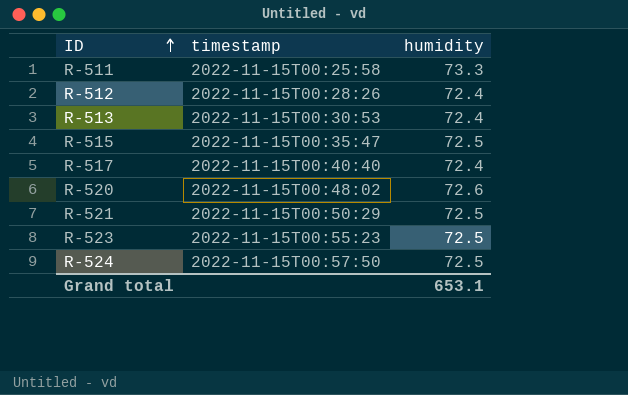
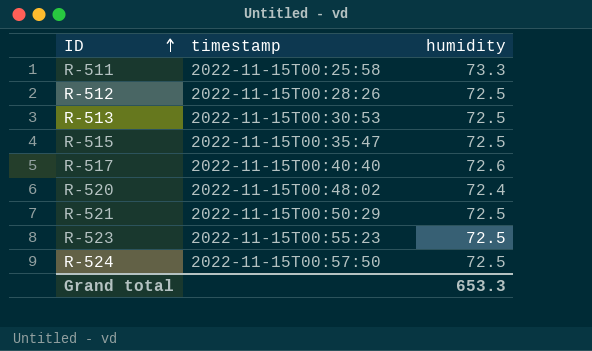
R-512 | humidity: 72.4 -> 72.5
R-513 | humidity: 72.4 -> 72.5
R-517 | humidity: 72.4 -> 72.6
R-520 | humidity: 72.6 -> 72.4
Grand total | humidity: 653.1 -> 653.3

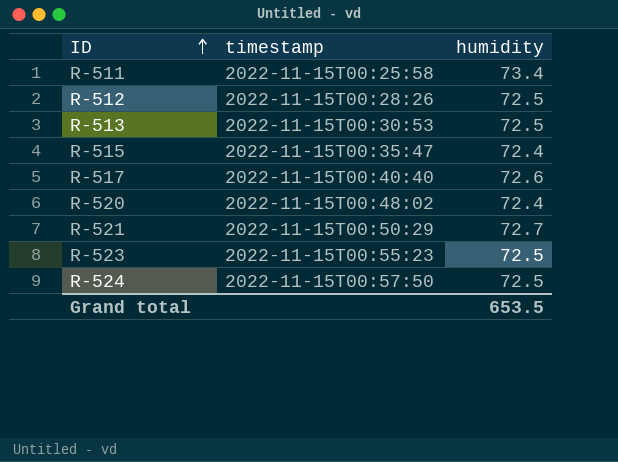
R-511 | humidity: 73.3 -> 73.4
R-515 | humidity: 72.5 -> 72.4
R-521 | humidity: 72.5 -> 72.7
Grand total | humidity: 653.3 -> 653.5

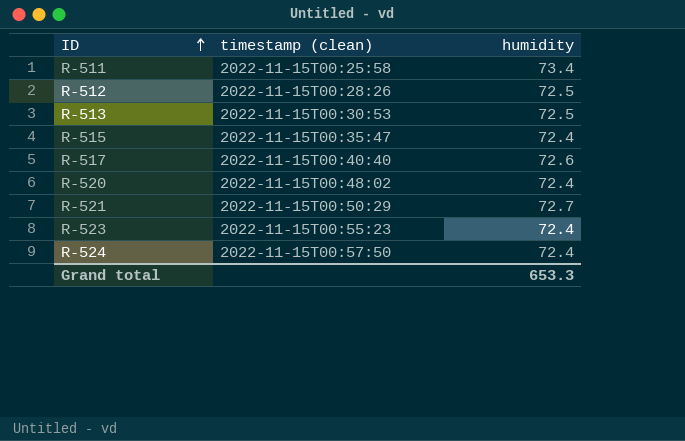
column name: timestamp -> timestamp (clean)
R-523 | humidity: 72.5 -> 72.4
R-524 | humidity: 72.5 -> 72.4
Grand total | humidity: 653.5 -> 653.3

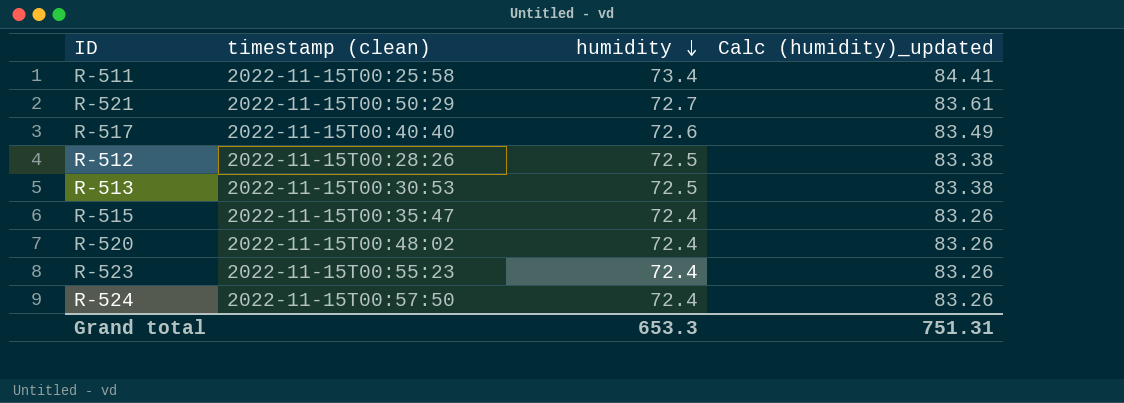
row order: ID ascending -> humidity descending
column Calc (humidity)_updated | formula: none -> [humidity] * 1.15

